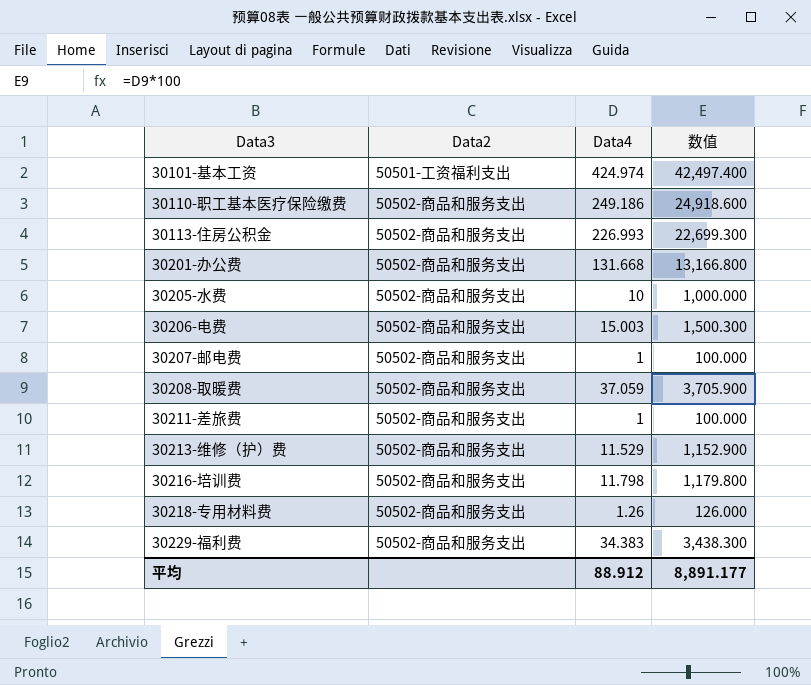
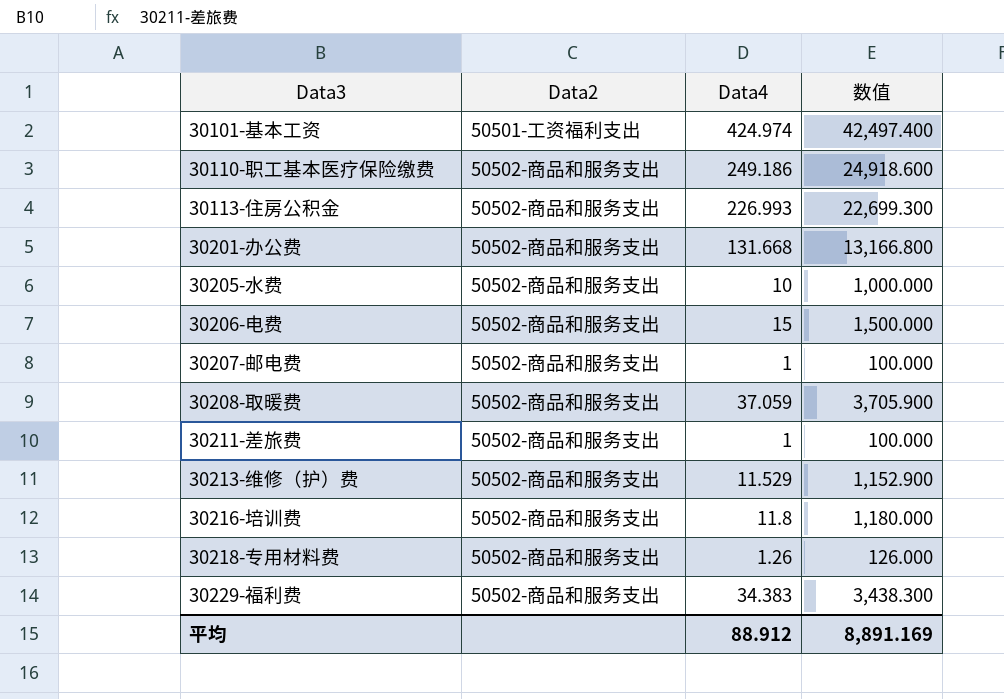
30206-电费 | Data4: 15.003 -> 15
30206-电费 | 数值: 1,500.300 -> 1,500.000
30216-培训费 | Data4: 11.798 -> 11.8
30216-培训费 | 数值: 1,179.800 -> 1,180.000
平均 | 数值: 8,891.177 -> 8,891.169

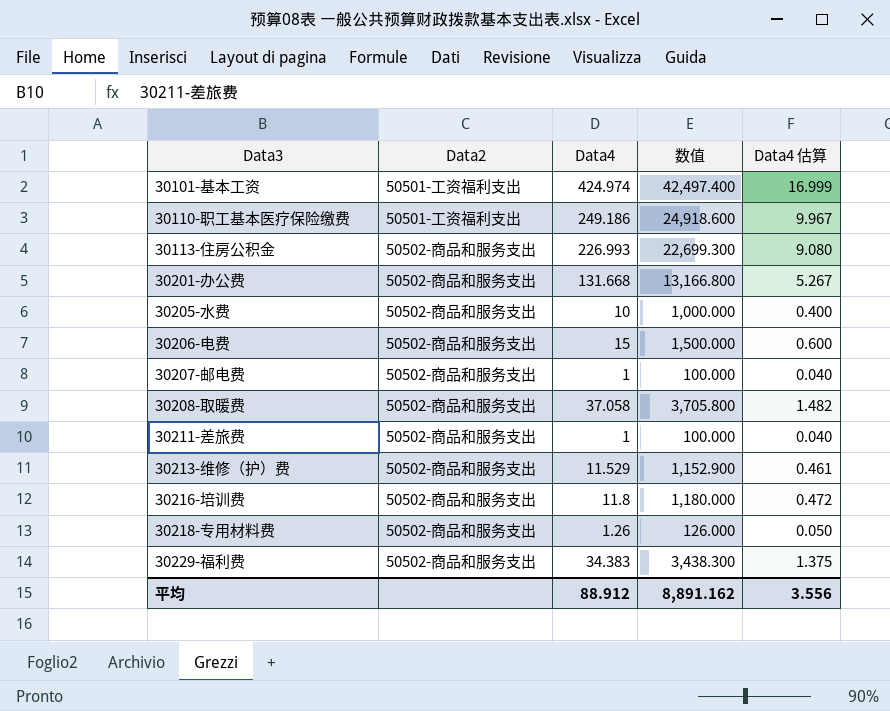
column Data4 估算 | formula: none -> [Data4] * 0.04
30110-职工基本医疗保险缴费 | Data2: 50502-商品和服务支出 -> 50501-工资福利支出
30208-取暖费 | Data4: 37.059 -> 37.058
30208-取暖费 | 数值: 3,705.900 -> 3,705.800
平均 | 数值: 8,891.169 -> 8,891.162

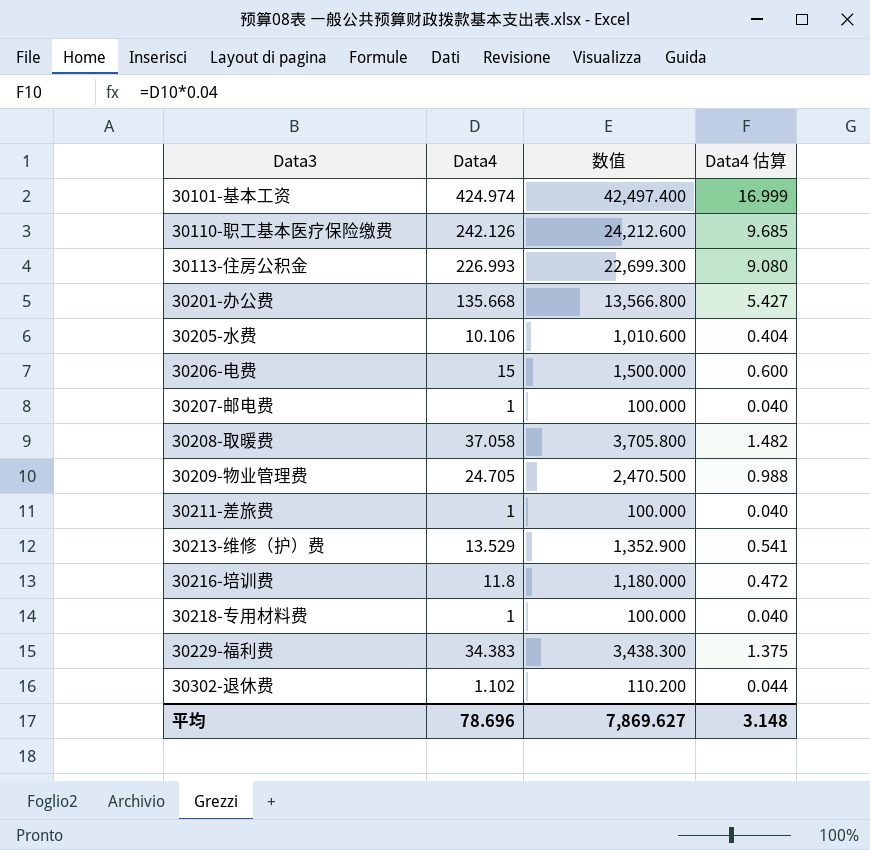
column Data2 | position: 2 -> none
30110-职工基本医疗保险缴费 | Data4: 249.186 -> 242.126
30110-职工基本医疗保险缴费 | 数值: 24,918.600 -> 24,212.600
30110-职工基本医疗保险缴费 | Data4 估算: 9.967 -> 9.685
30201-办公费 | Data4: 131.668 -> 135.668
30201-办公费 | 数值: 13,166.800 -> 13,566.800
30201-办公费 | Data4 估算: 5.267 -> 5.427
30205-水费 | Data4: 10 -> 10.106
30205-水费 | 数值: 1,000.000 -> 1,010.600
30205-水费 | Data4 估算: 0.400 -> 0.404
row 30209-物业管理费: none -> 24.705 | 2,470.500 | 0.988
30213-维修（护）费 | Data4: 11.529 -> 13.529
30213-维修（护）费 | 数值: 1,152.900 -> 1,352.900
30213-维修（护）费 | Data4 估算: 0.461 -> 0.541
30218-专用材料费 | Data4: 1.26 -> 1
30218-专用材料费 | 数值: 126.000 -> 100.000
30218-专用材料费 | Data4 估算: 0.050 -> 0.040
row 30302-退休费: none -> 1.102 | 110.200 | 0.044
平均 | Data4: 88.912 -> 78.696
平均 | 数值: 8,891.162 -> 7,869.627
平均 | Data4 估算: 3.556 -> 3.148

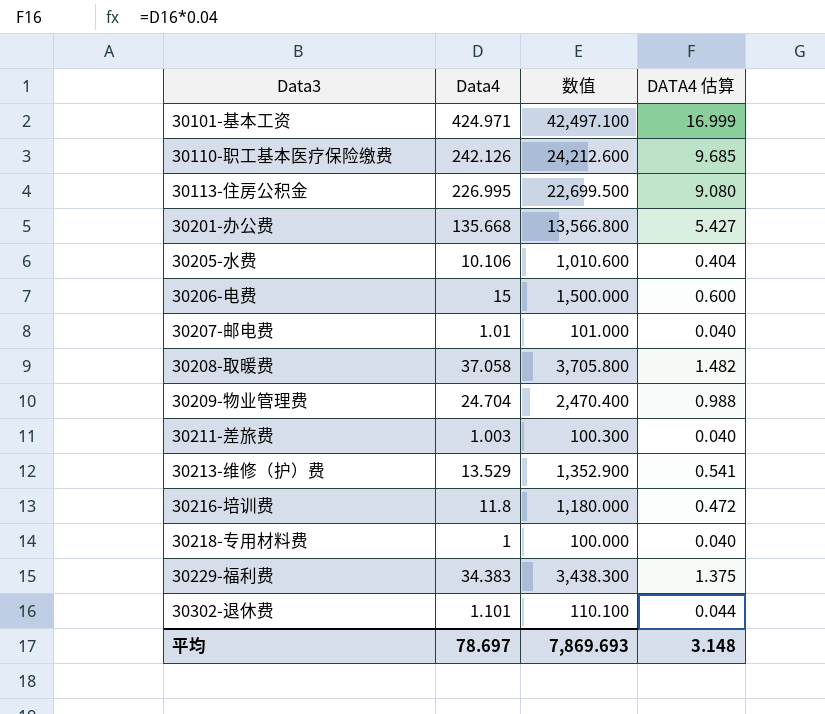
column name: Data4 估算 -> DATA4 估算
30101-基本工资 | Data4: 424.974 -> 424.971
30101-基本工资 | 数值: 42,497.400 -> 42,497.100
30113-住房公积金 | Data4: 226.993 -> 226.995
30113-住房公积金 | 数值: 22,699.300 -> 22,699.500
30207-邮电费 | Data4: 1 -> 1.01
30207-邮电费 | 数值: 100.000 -> 101.000
30209-物业管理费 | Data4: 24.705 -> 24.704
30209-物业管理费 | 数值: 2,470.500 -> 2,470.400
30211-差旅费 | Data4: 1 -> 1.003
30211-差旅费 | 数值: 100.000 -> 100.300
30302-退休费 | Data4: 1.102 -> 1.101
30302-退休费 | 数值: 110.200 -> 110.100
平均 | Data4: 78.696 -> 78.697
平均 | 数值: 7,869.627 -> 7,869.693

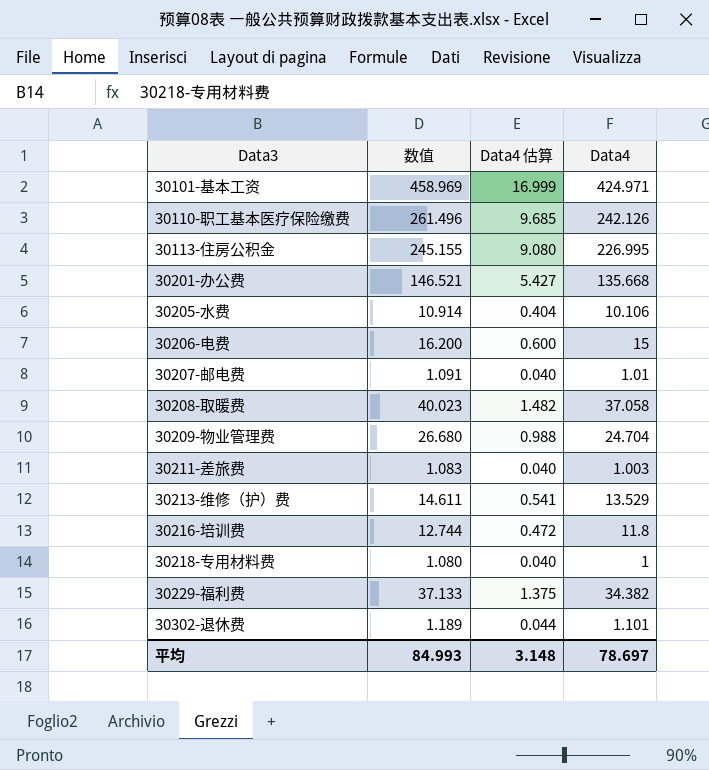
column 数值 | formula: [Data4] * 100 -> [Data4] * 1.08
column name: DATA4 估算 -> Data4 估算
column Data4 | position: 2 -> 4
30229-福利费 | Data4: 34.383 -> 34.382
平均 | 数值: 7,869.693 -> 84.993

